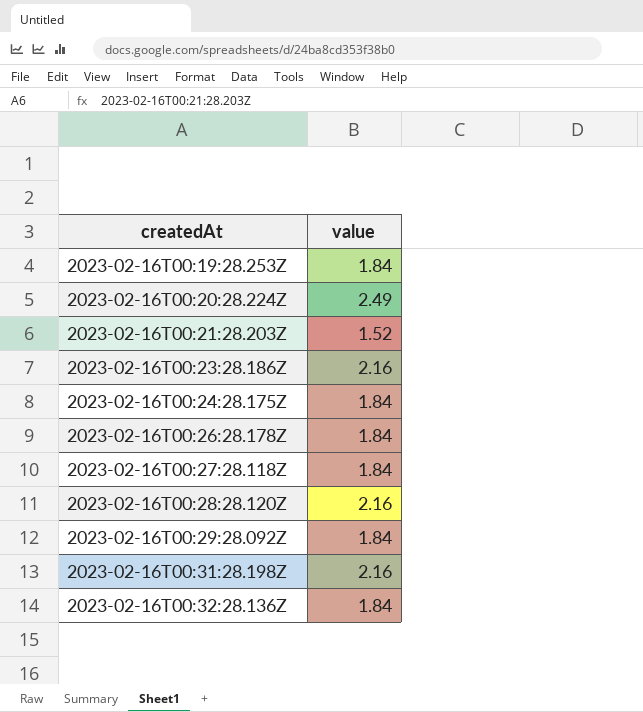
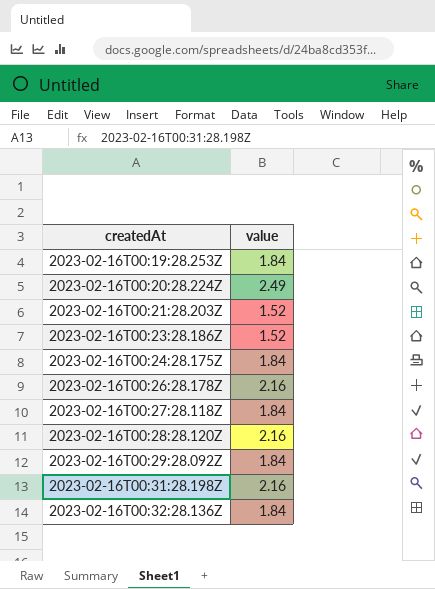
2023-02-16T00:23:28.186Z | value: 2.16 -> 1.52
2023-02-16T00:26:28.178Z | value: 1.84 -> 2.16

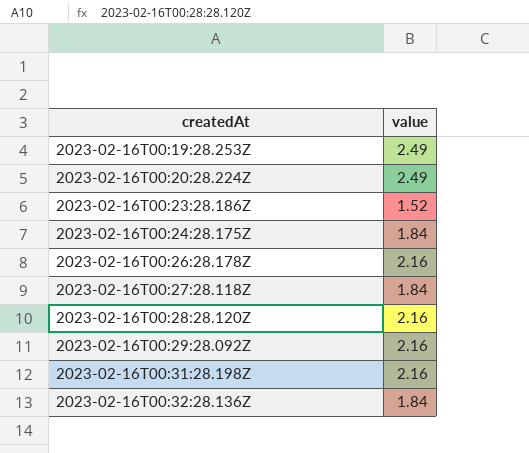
row 2023-02-16T00:21:28.203Z: 1.52 -> none
2023-02-16T00:19:28.253Z | value: 1.84 -> 2.49
2023-02-16T00:29:28.092Z | value: 1.84 -> 2.16

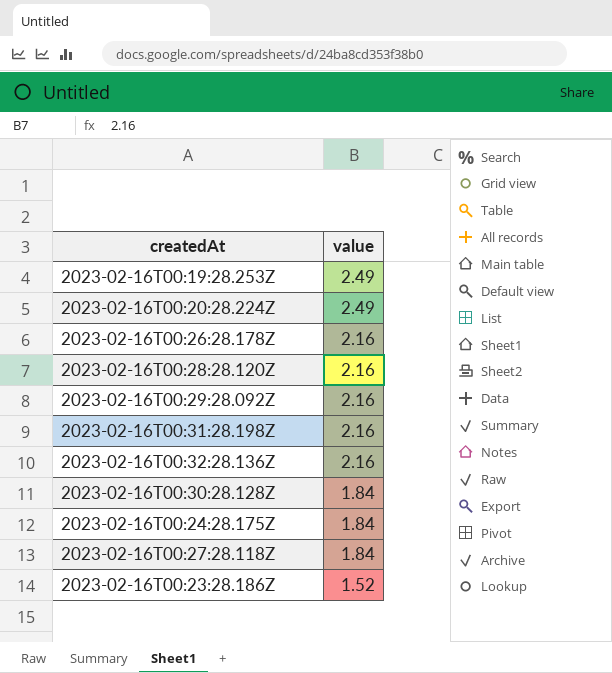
row order: createdAt ascending -> value descending
2023-02-16T00:32:28.136Z | value: 1.84 -> 2.16
row 2023-02-16T00:30:28.128Z: none -> 1.84

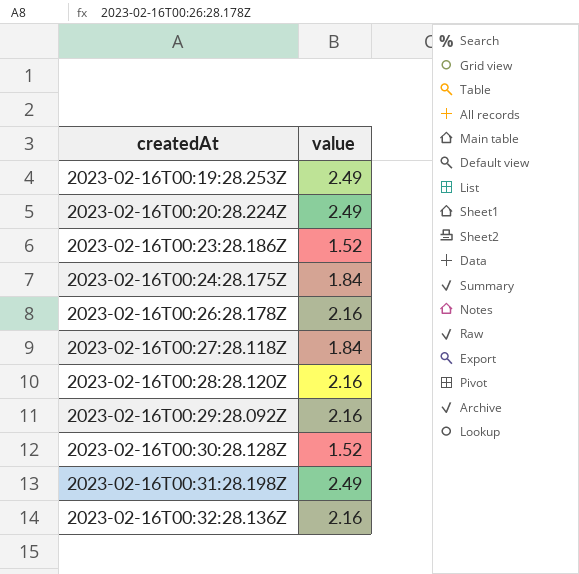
row order: value descending -> createdAt ascending
2023-02-16T00:30:28.128Z | value: 1.84 -> 1.52
2023-02-16T00:31:28.198Z | value: 2.16 -> 2.49

